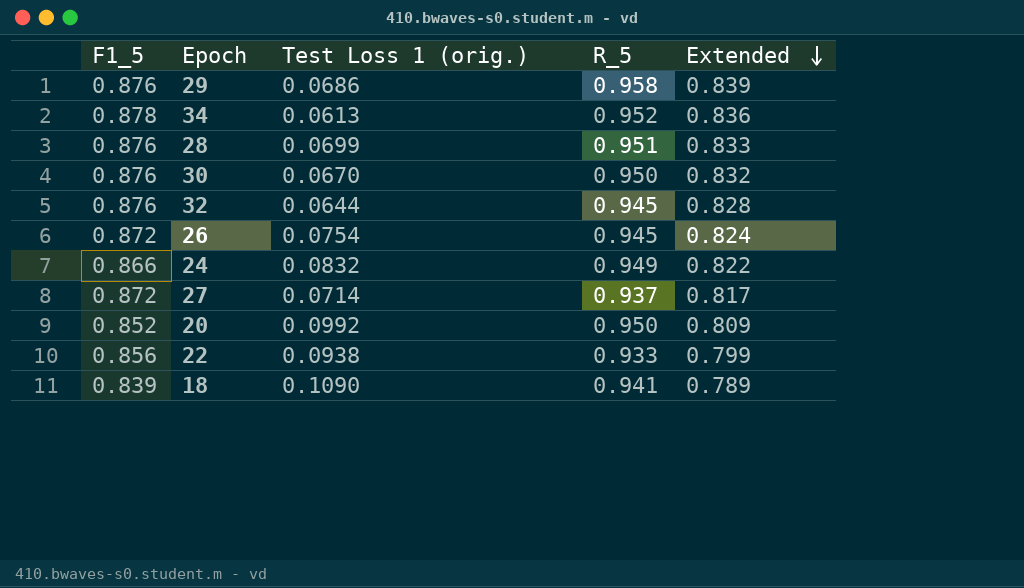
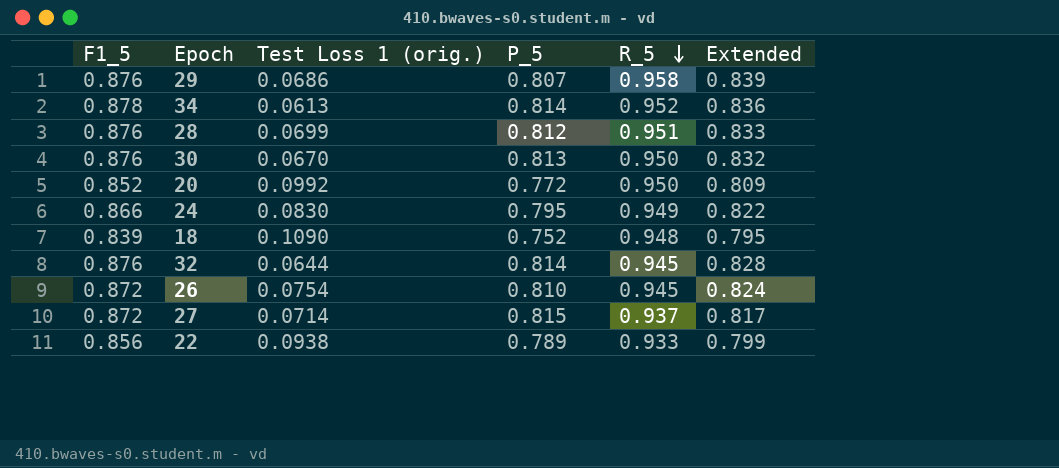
row order: Extended descending -> R_5 descending
column P_5 | position: none -> 4
24 | Test Loss 1 (orig.): 0.0832 -> 0.0830
18 | R_5: 0.941 -> 0.948
18 | Extended: 0.789 -> 0.795

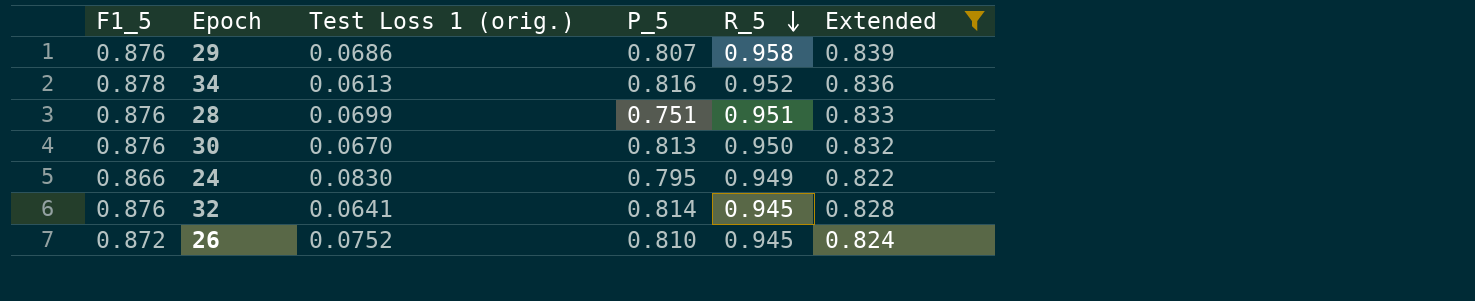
filter: none -> Extended >= 0.822
34 | P_5: 0.814 -> 0.816
28 | P_5: 0.812 -> 0.751
32 | Test Loss 1 (orig.): 0.0644 -> 0.0641
26 | Test Loss 1 (orig.): 0.0754 -> 0.0752

